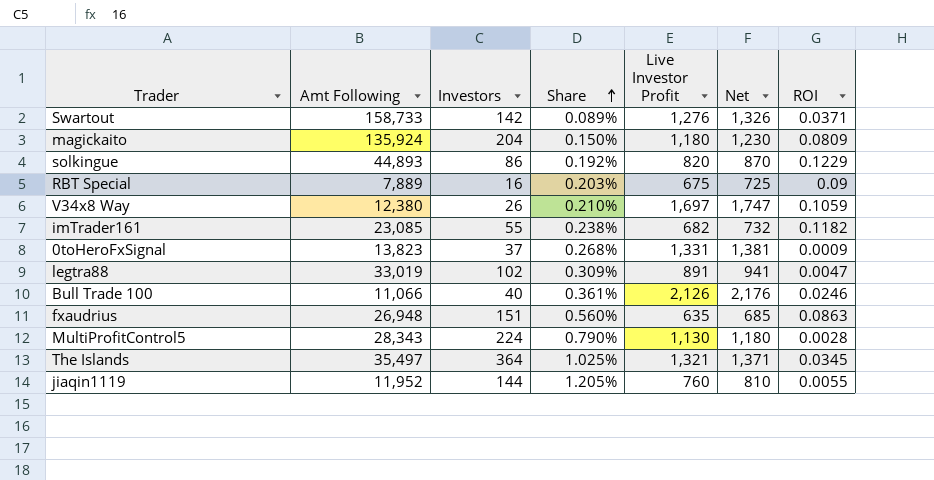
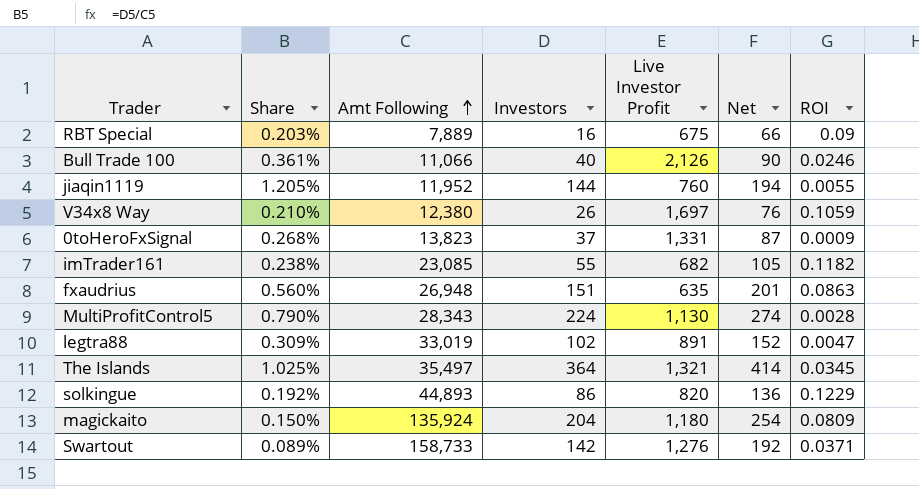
row order: Share ascending -> Amt Following ascending
column Share | position: 4 -> 2
column Net | formula: [Live Investor Profit] + 50 -> [Investors] + 50

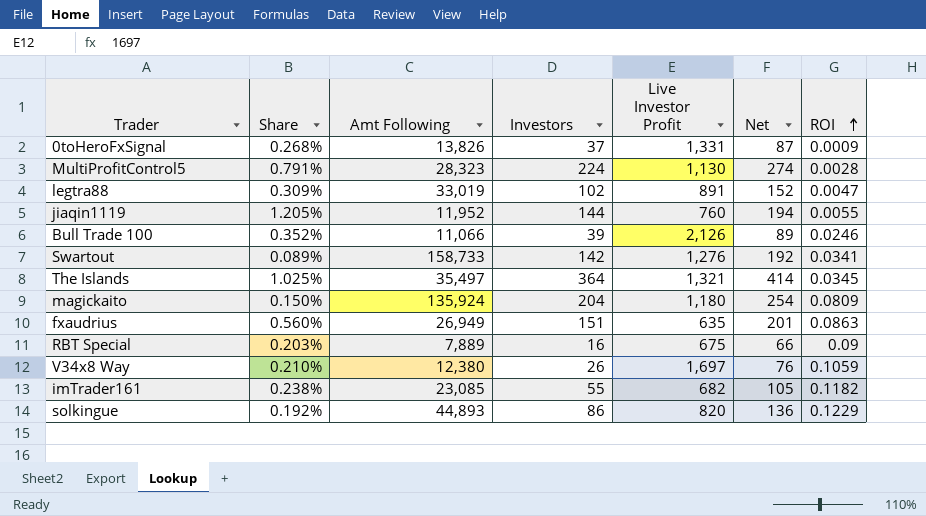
row order: Amt Following ascending -> ROI ascending
0toHeroFxSignal | Amt Following: 13,823 -> 13,826
MultiProfitControl5 | Share: 0.790% -> 0.791%
MultiProfitControl5 | Amt Following: 28,343 -> 28,323
Bull Trade 100 | Share: 0.361% -> 0.352%
Bull Trade 100 | Investors: 40 -> 39
Bull Trade 100 | Net: 90 -> 89
Swartout | ROI: 0.0371 -> 0.0341
fxaudrius | Amt Following: 26,948 -> 26,949

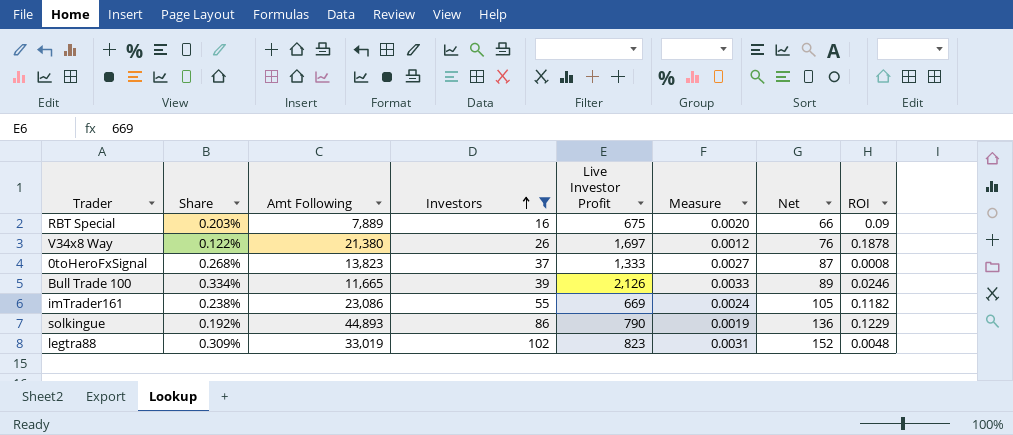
filter: none -> Investors <= 102
row order: ROI ascending -> Investors ascending
column Measure | formula: none -> [Investors] / [Amt Following]
V34x8 Way | Share: 0.210% -> 0.122%
V34x8 Way | Amt Following: 12,380 -> 21,380
V34x8 Way | ROI: 0.1059 -> 0.1878
0toHeroFxSignal | Amt Following: 13,826 -> 13,823
0toHeroFxSignal | Live Investor Profit: 1,331 -> 1,333
0toHeroFxSignal | ROI: 0.0009 -> 0.0008
Bull Trade 100 | Share: 0.352% -> 0.334%
Bull Trade 100 | Amt Following: 11,066 -> 11,665
imTrader161 | Amt Following: 23,085 -> 23,086
imTrader161 | Live Investor Profit: 682 -> 669
solkingue | Live Investor Profit: 820 -> 790
legtra88 | Live Investor Profit: 891 -> 823
legtra88 | ROI: 0.0047 -> 0.0048

